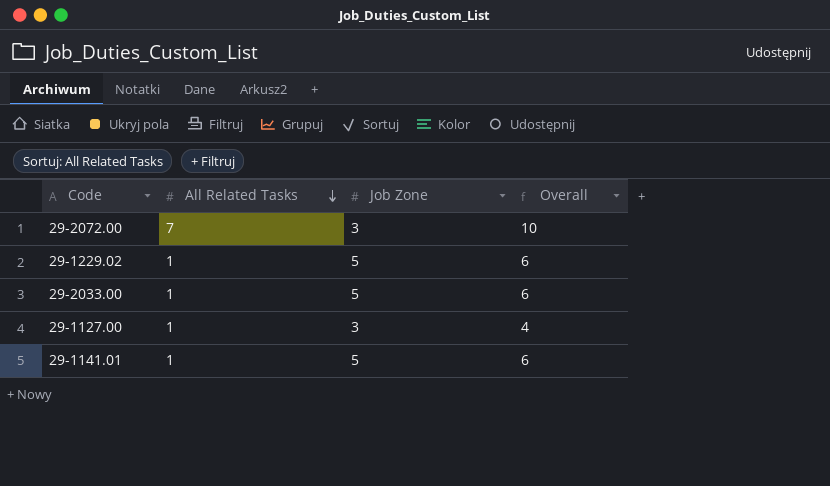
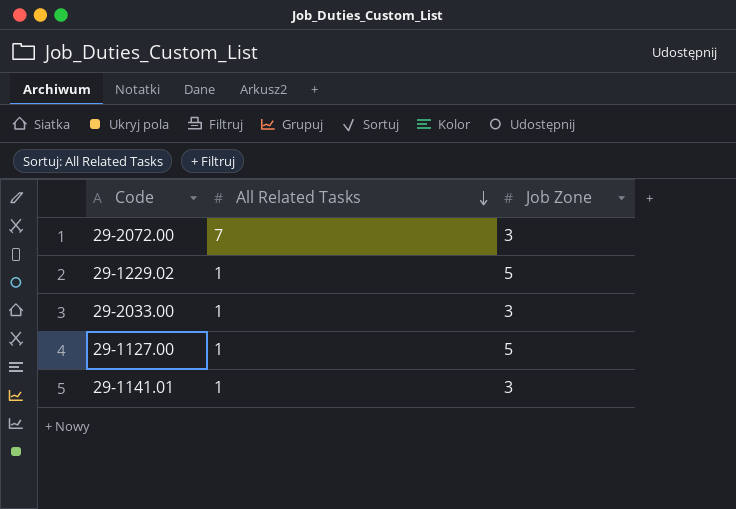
column Overall | formula: [All Related Tasks] + [Job Zone] -> none
29-2033.00 | Job Zone: 5 -> 3
29-1127.00 | Job Zone: 3 -> 5
29-1141.01 | Job Zone: 5 -> 3

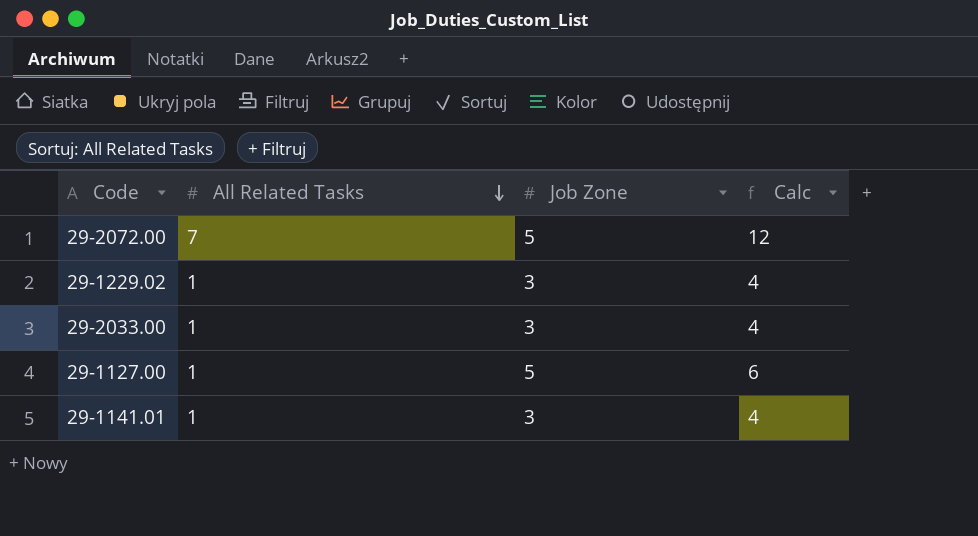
column Calc | formula: none -> [All Related Tasks] + [Job Zone]
29-2072.00 | Job Zone: 3 -> 5
29-1229.02 | Job Zone: 5 -> 3

